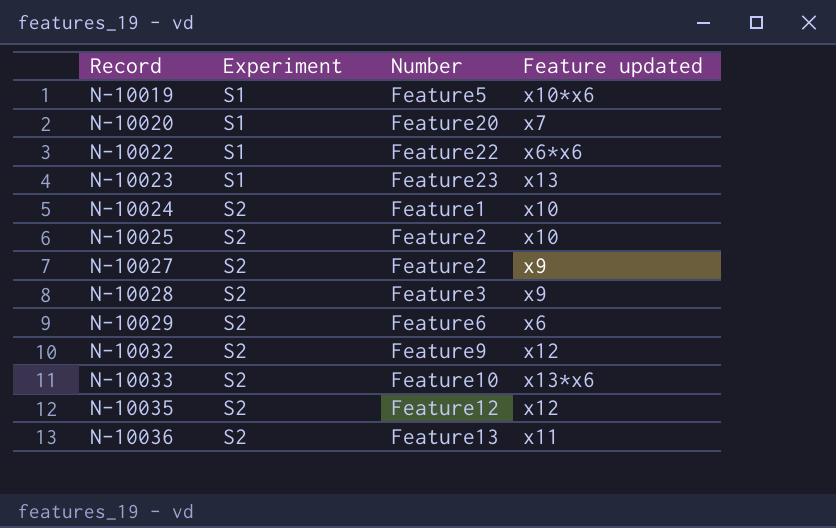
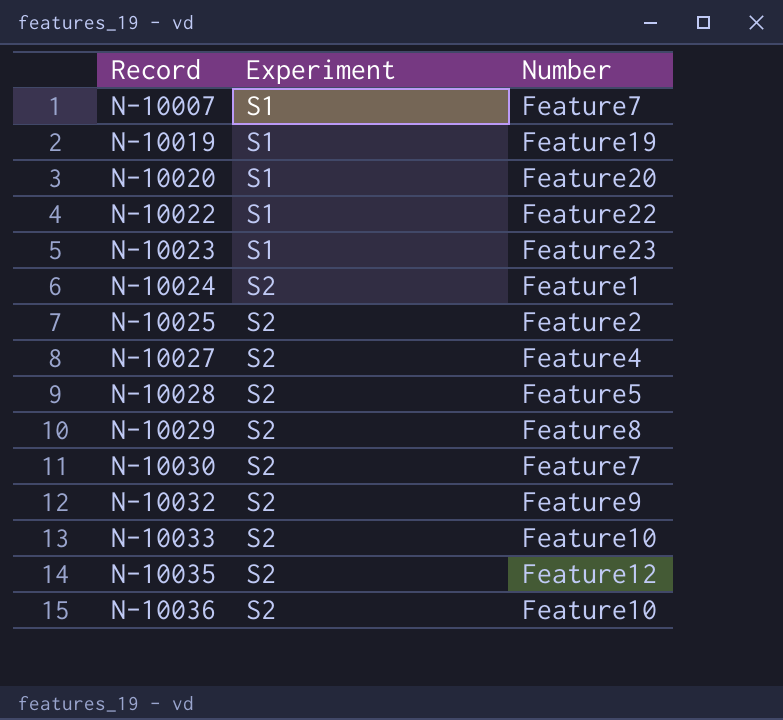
column Feature updated | position: 4 -> none
row N-10007: none -> S1 | Feature7
N-10019 | Number: Feature5 -> Feature19
N-10027 | Number: Feature2 -> Feature4
N-10028 | Number: Feature3 -> Feature5
N-10029 | Number: Feature6 -> Feature8
row N-10030: none -> S2 | Feature7
N-10036 | Number: Feature13 -> Feature10

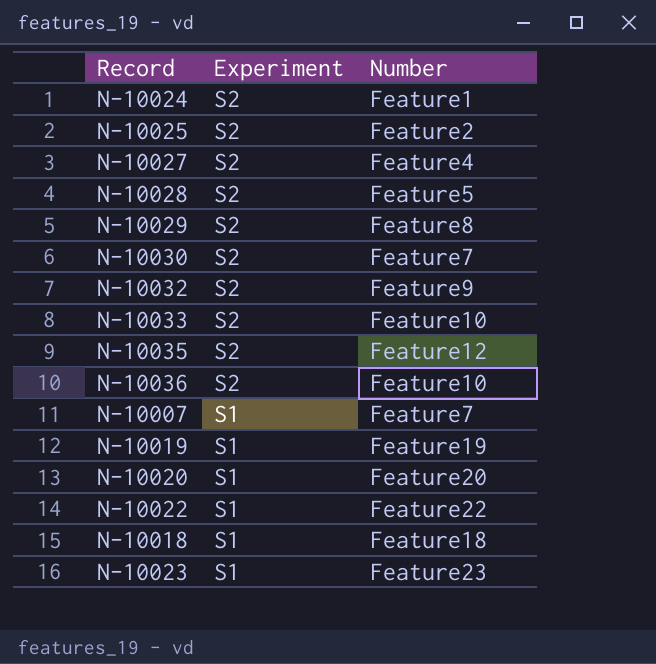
row order: Record ascending -> Experiment descending
row N-10018: none -> S1 | Feature18

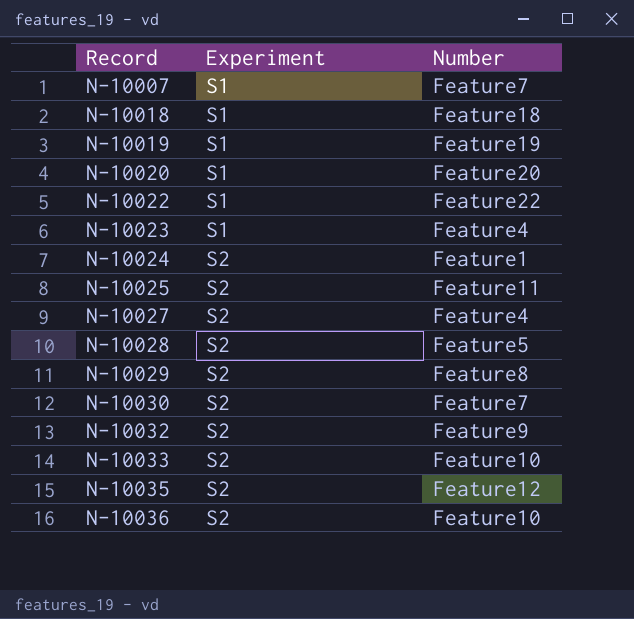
row order: Experiment descending -> Record ascending
N-10023 | Number: Feature23 -> Feature4
N-10025 | Number: Feature2 -> Feature11

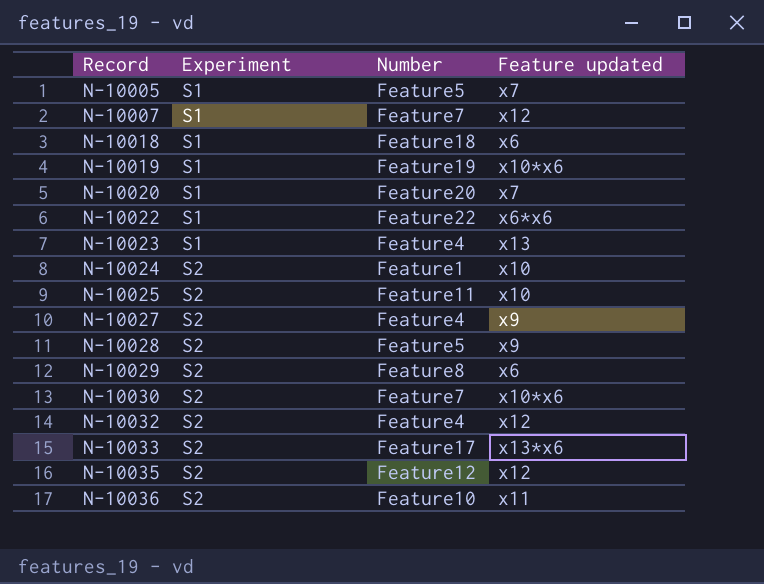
column Feature updated | position: none -> 4
row N-10005: none -> S1 | Feature5 | x7
N-10032 | Number: Feature9 -> Feature4
N-10033 | Number: Feature10 -> Feature17

